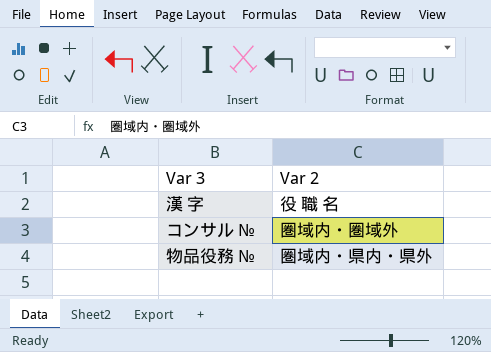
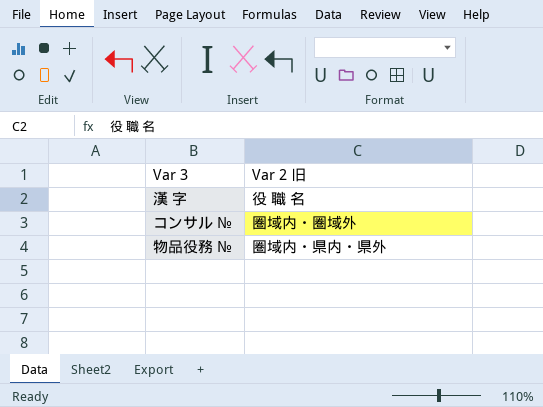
column name: Var 2 -> Var 2 旧

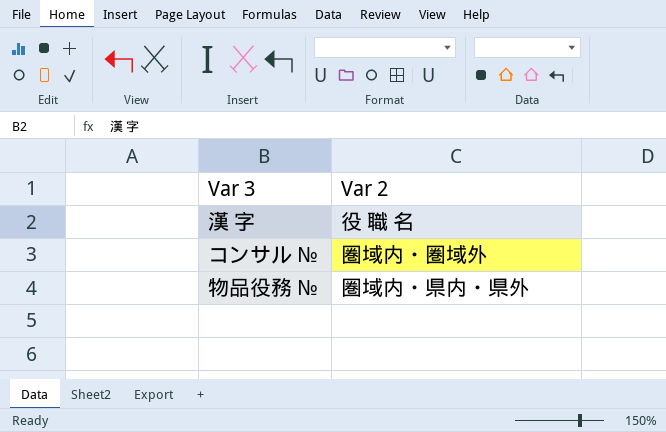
column name: Var 2 旧 -> Var 2

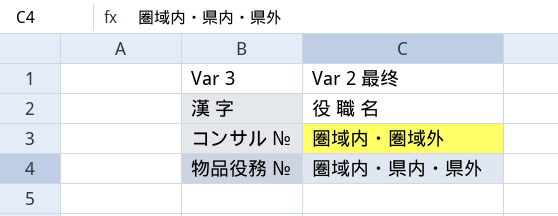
column name: Var 2 -> Var 2 最终

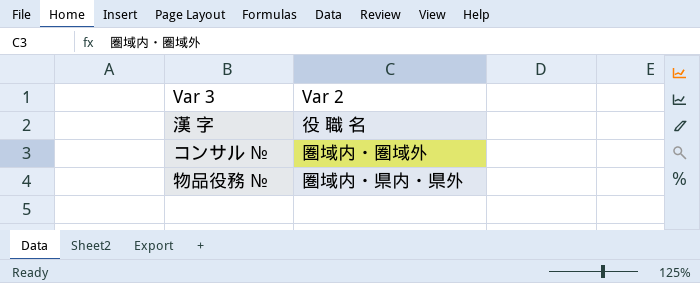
column name: Var 2 最终 -> Var 2

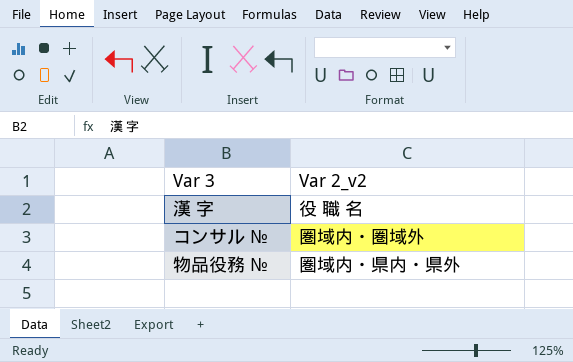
column name: Var 2 -> Var 2_v2

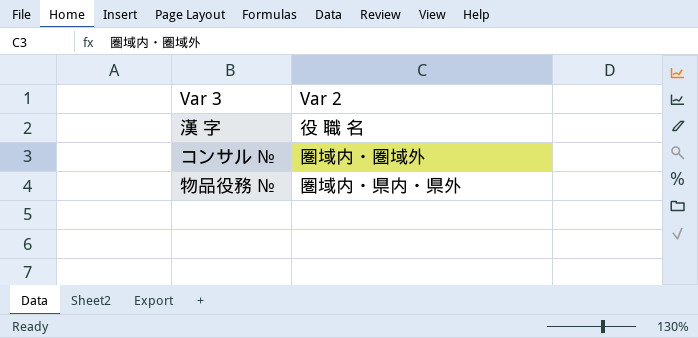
column name: Var 2_v2 -> Var 2

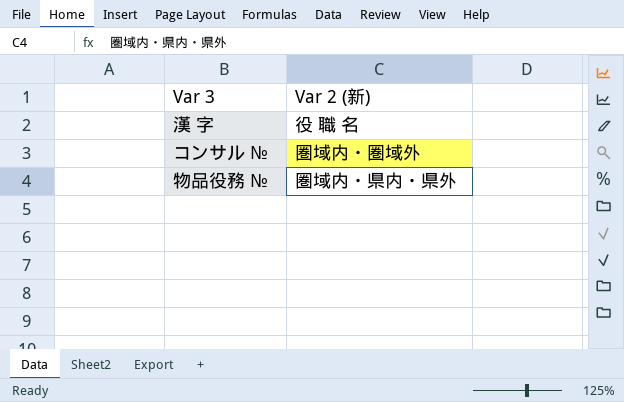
column name: Var 2 -> Var 2 (新)

